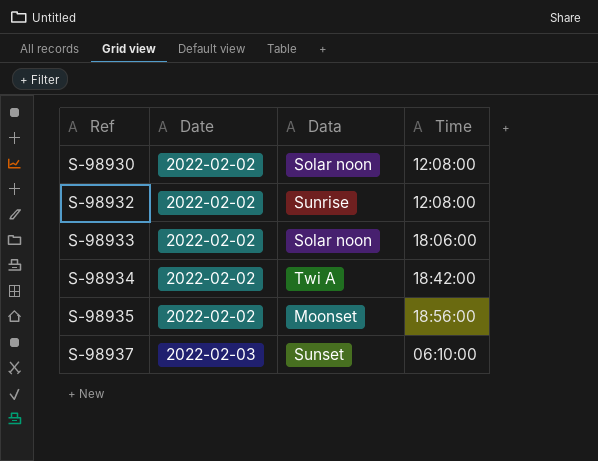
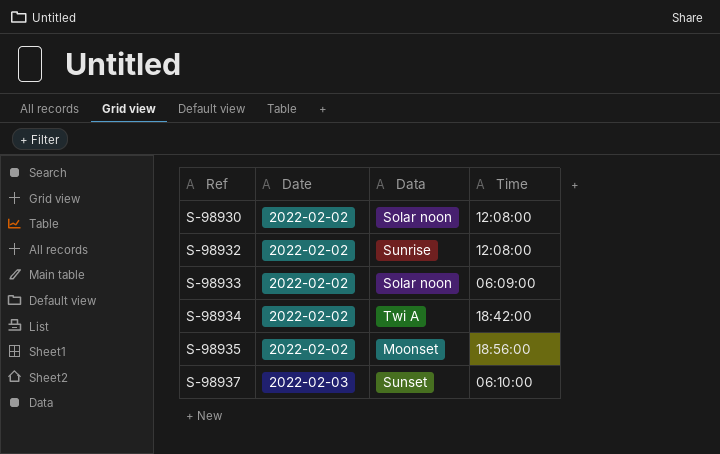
S-98933 | Time: 18:06:00 -> 06:09:00

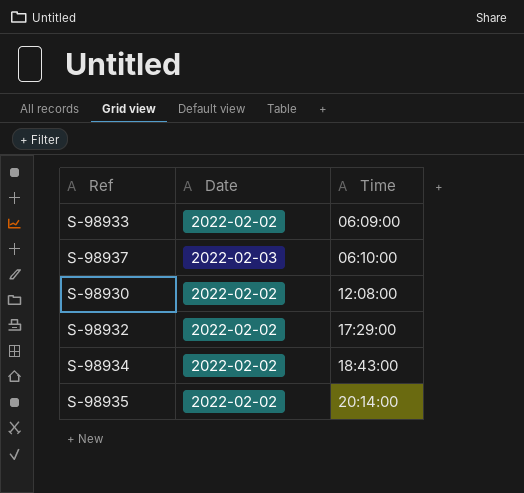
row order: Ref ascending -> Time ascending
column Data | position: 3 -> none
S-98932 | Time: 12:08:00 -> 17:29:00
S-98934 | Time: 18:42:00 -> 18:43:00
S-98935 | Time: 18:56:00 -> 20:14:00

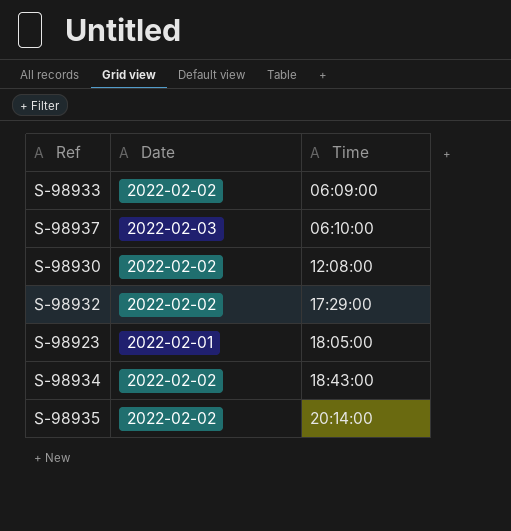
row S-98923: none -> 2022-02-01 | 18:05:00

